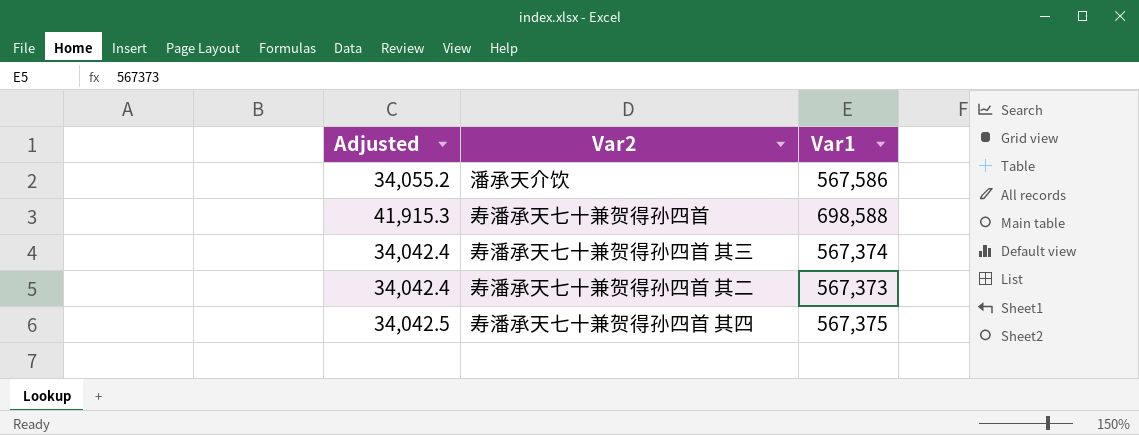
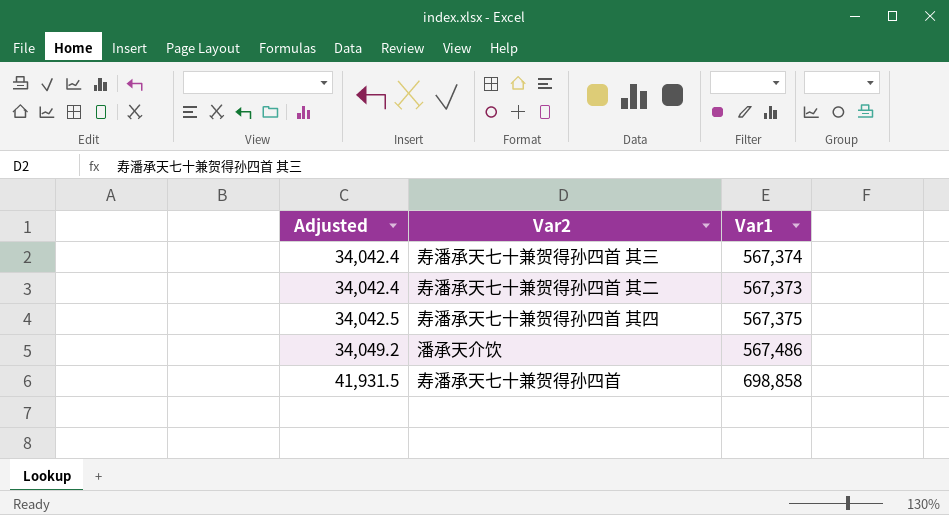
row order: none -> Adjusted ascending
潘承天介饮 | Adjusted: 34,055.2 -> 34,049.2
潘承天介饮 | Var1: 567,586 -> 567,486
寿潘承天七十兼贺得孙四首 | Adjusted: 41,915.3 -> 41,931.5
寿潘承天七十兼贺得孙四首 | Var1: 698,588 -> 698,858

